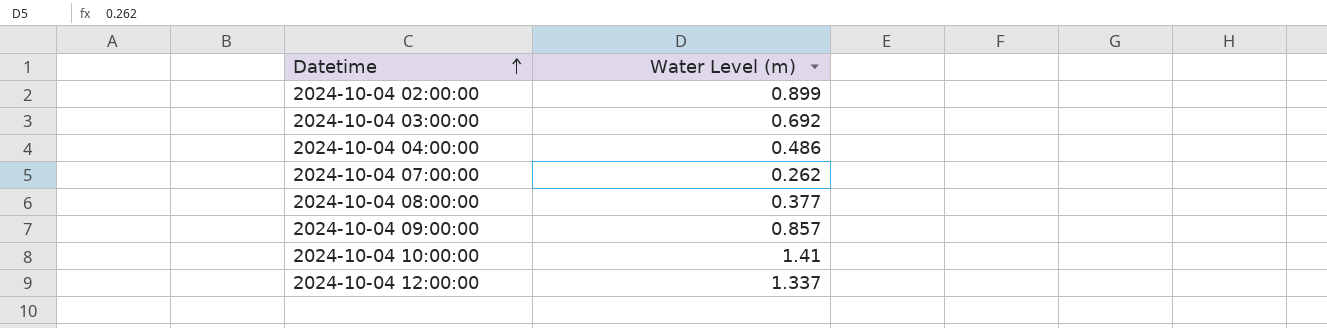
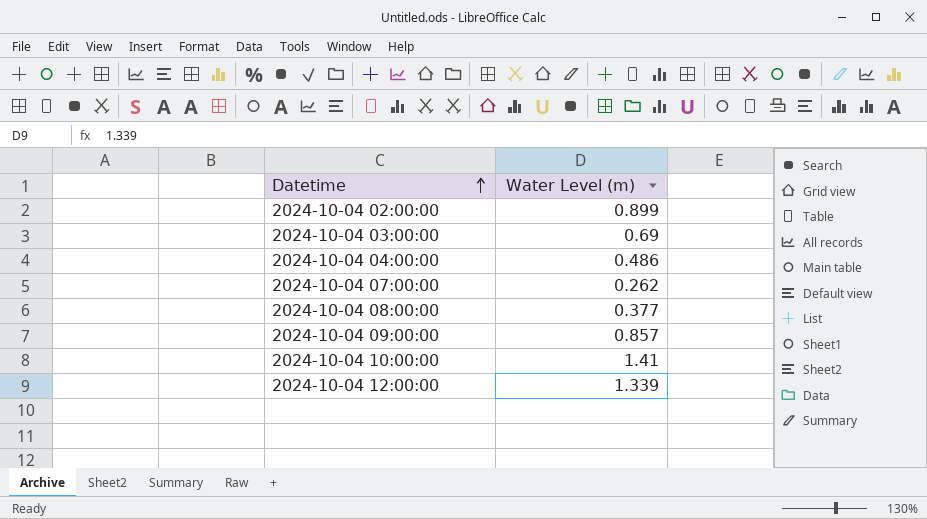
2024-10-04 03:00:00 | Water Level (m): 0.692 -> 0.69
2024-10-04 12:00:00 | Water Level (m): 1.337 -> 1.339

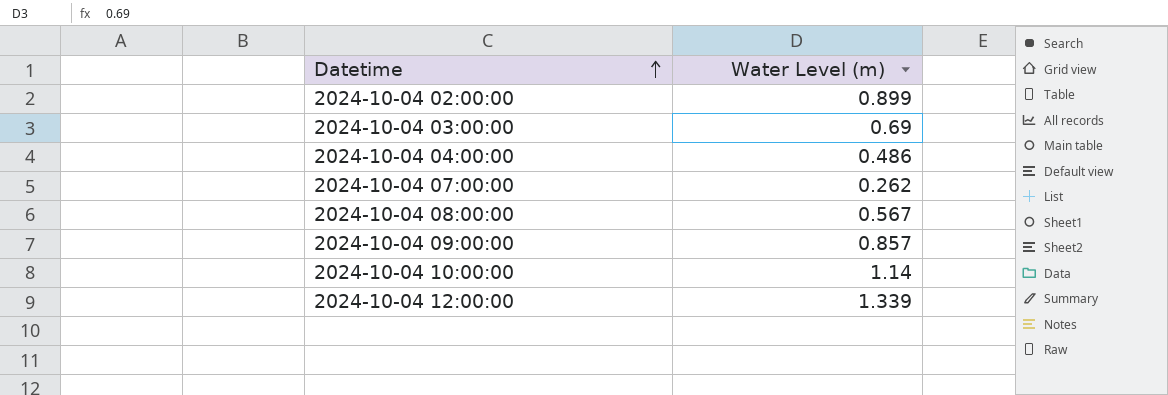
2024-10-04 08:00:00 | Water Level (m): 0.377 -> 0.567
2024-10-04 10:00:00 | Water Level (m): 1.41 -> 1.14

